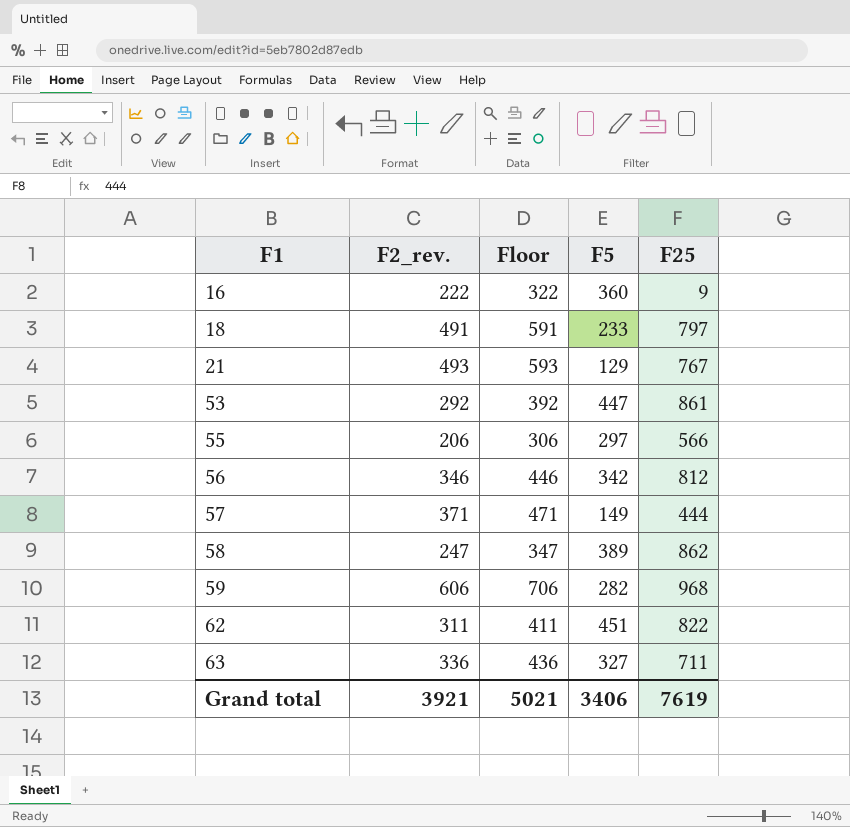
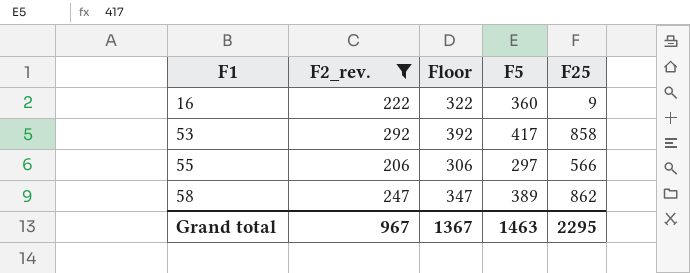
filter: none -> F2_rev. <= 292
53 | F5: 447 -> 417
53 | F25: 861 -> 858
Grand total | F2_rev.: 3921 -> 967
Grand total | Floor: 5021 -> 1367
Grand total | F5: 3406 -> 1463
Grand total | F25: 7619 -> 2295

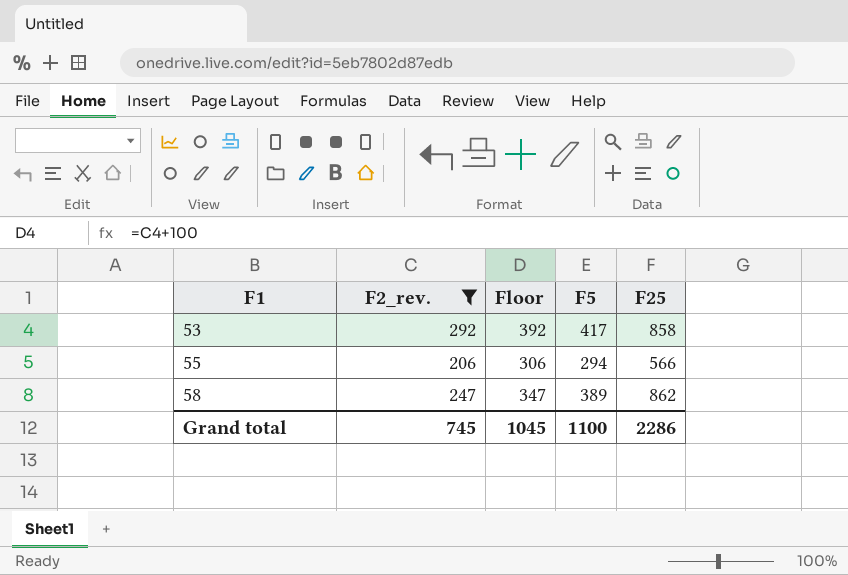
row 16: 222 | 322 | 360 | 9 -> none
55 | F5: 297 -> 294
Grand total | F2_rev.: 967 -> 745
Grand total | Floor: 1367 -> 1045
Grand total | F5: 1463 -> 1100
Grand total | F25: 2295 -> 2286

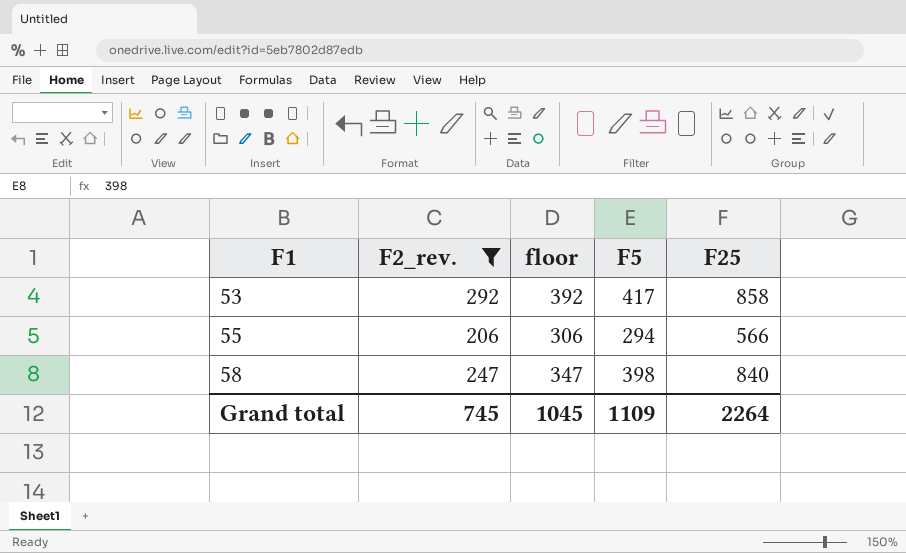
column name: Floor -> floor
58 | F5: 389 -> 398
58 | F25: 862 -> 840
Grand total | F5: 1100 -> 1109
Grand total | F25: 2286 -> 2264

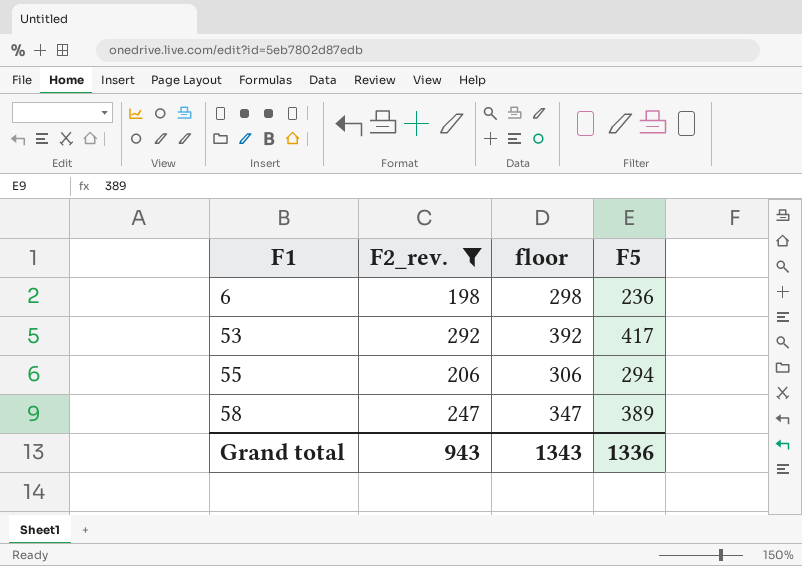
column F25 | position: 5 -> none
row 6: none -> 198 | 298 | 236
58 | F5: 398 -> 389
Grand total | F2_rev.: 745 -> 943
Grand total | floor: 1045 -> 1343
Grand total | F5: 1109 -> 1336

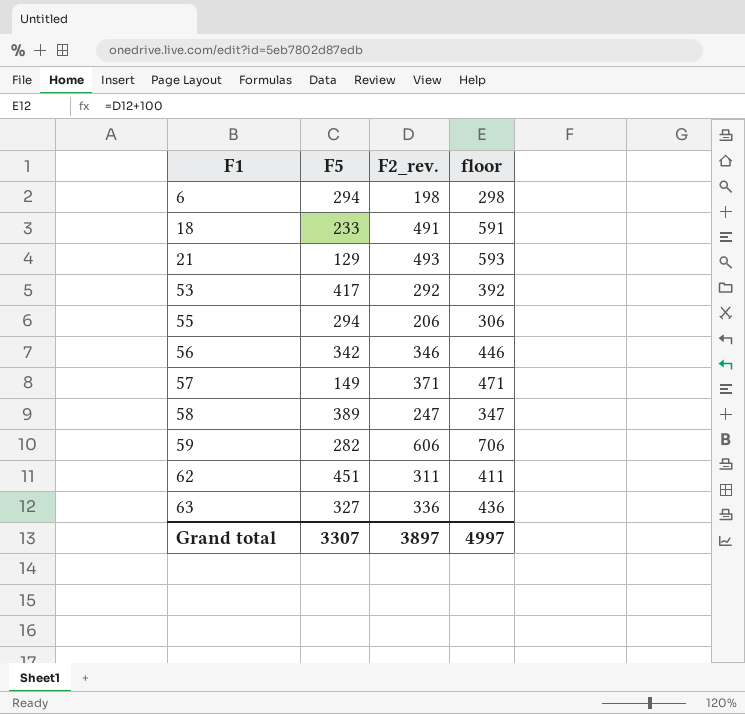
filter: F2_rev. <= 292 -> none
column F5 | position: 4 -> 2
6 | F5: 236 -> 294
Grand total | F5: 1336 -> 3307
Grand total | F2_rev.: 943 -> 3897
Grand total | floor: 1343 -> 4997

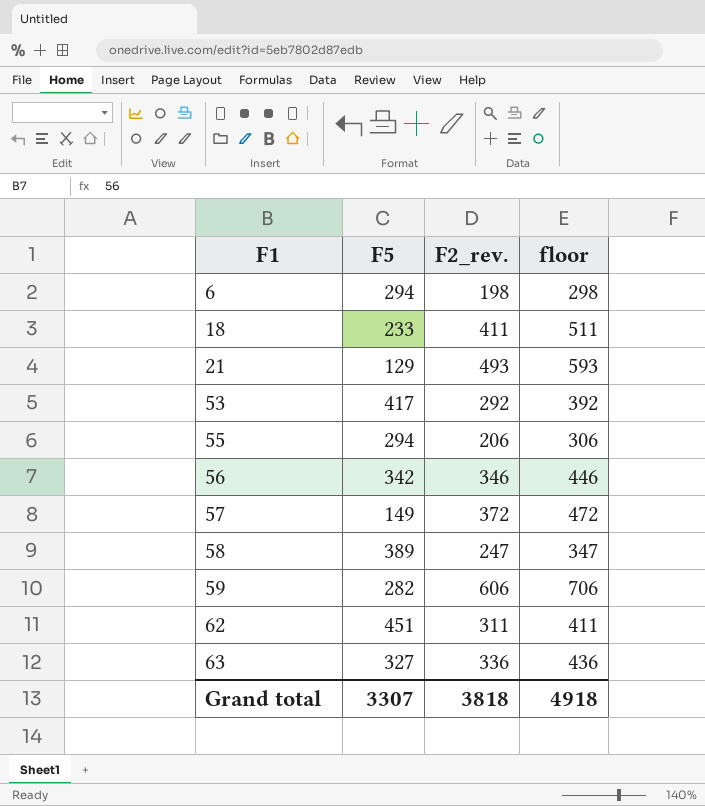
18 | F2_rev.: 491 -> 411
18 | floor: 591 -> 511
57 | F2_rev.: 371 -> 372
57 | floor: 471 -> 472
Grand total | F2_rev.: 3897 -> 3818
Grand total | floor: 4997 -> 4918

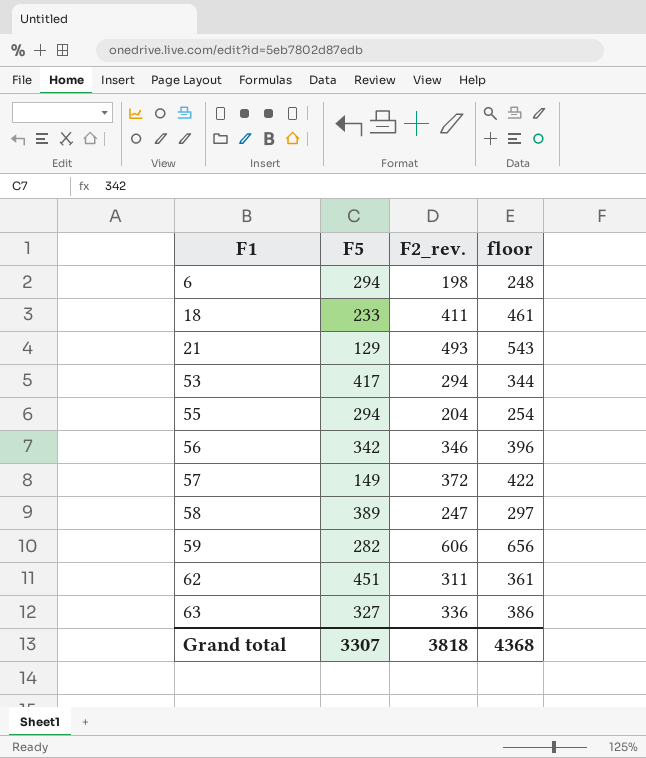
column floor | formula: [F2_rev.] + 100 -> [F2_rev.] + 50
53 | F2_rev.: 292 -> 294
55 | F2_rev.: 206 -> 204
Grand total | floor: 4918 -> 4368

